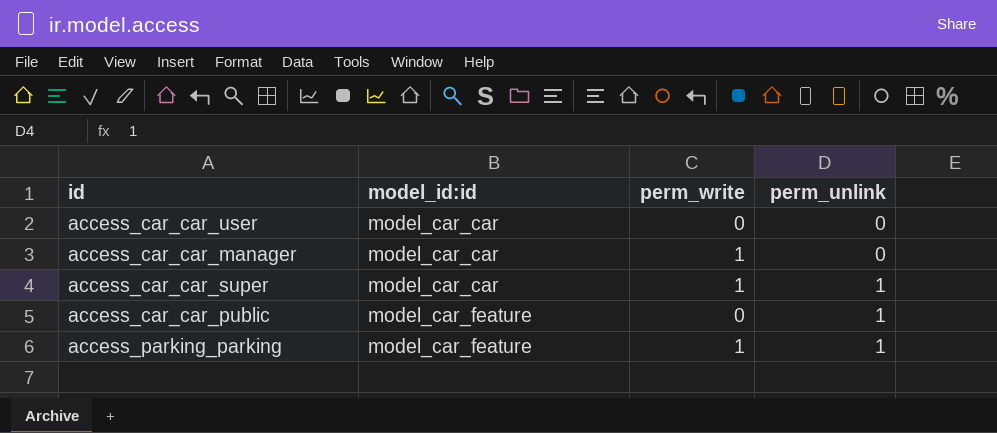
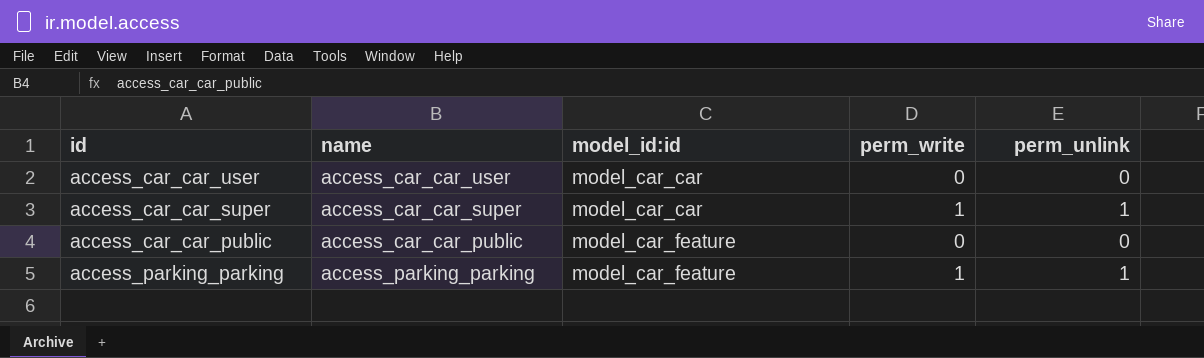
column name | position: none -> 2
row access_car_car_manager: model_car_car | 1 | 0 -> none
access_car_car_public | perm_unlink: 1 -> 0

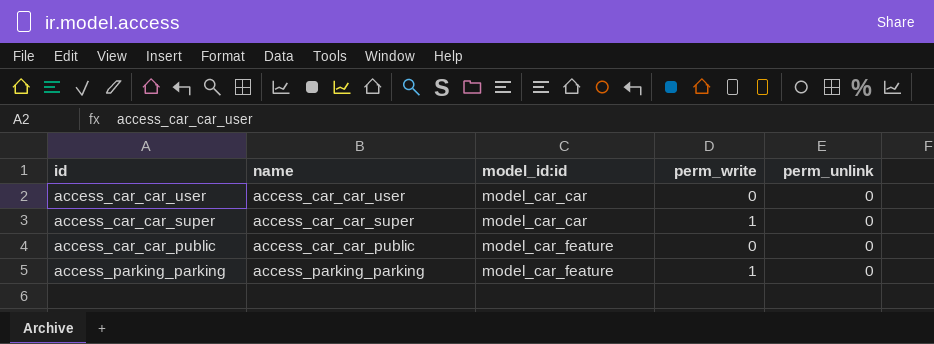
access_car_car_super | perm_unlink: 1 -> 0
access_parking_parking | perm_unlink: 1 -> 0

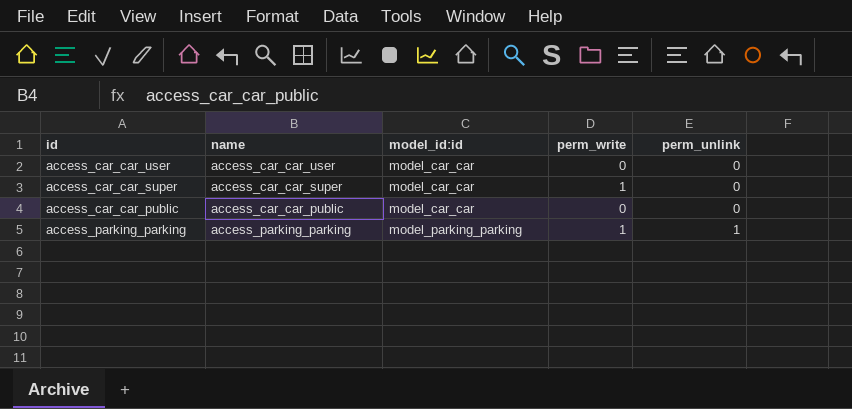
access_car_car_public | model_id:id: model_car_feature -> model_car_car
access_parking_parking | model_id:id: model_car_feature -> model_parking_parking
access_parking_parking | perm_unlink: 0 -> 1

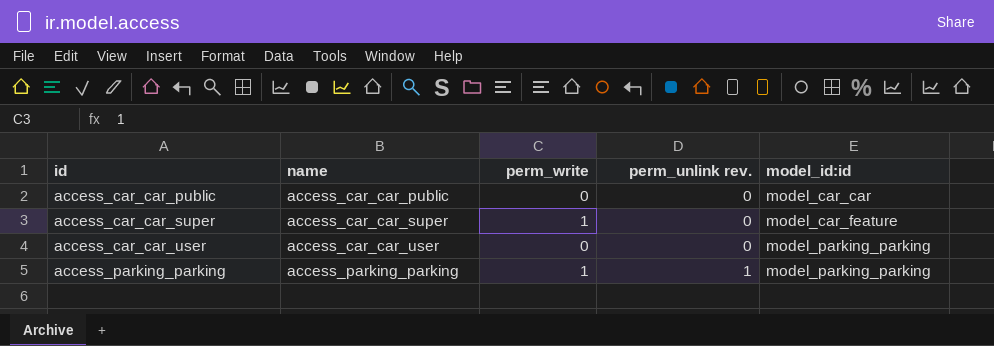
row order: model_id:id ascending -> id ascending
column name: perm_unlink -> perm_unlink rev.
column model_id:id | position: 3 -> 5
access_car_car_super | model_id:id: model_car_car -> model_car_feature
access_car_car_user | model_id:id: model_car_car -> model_parking_parking

